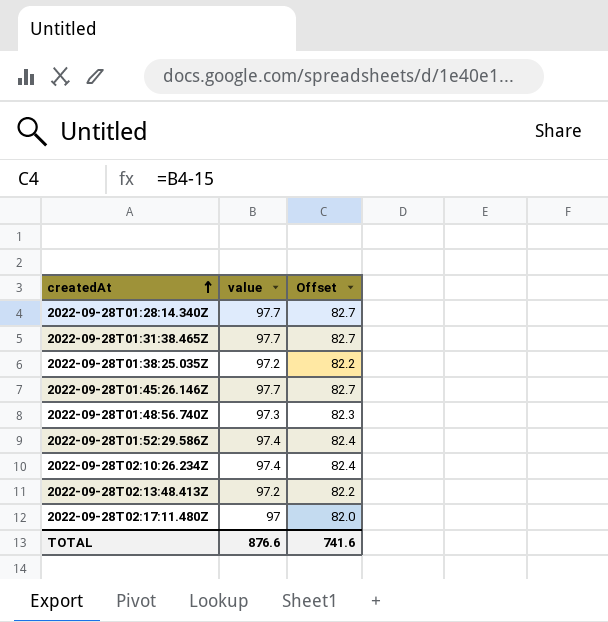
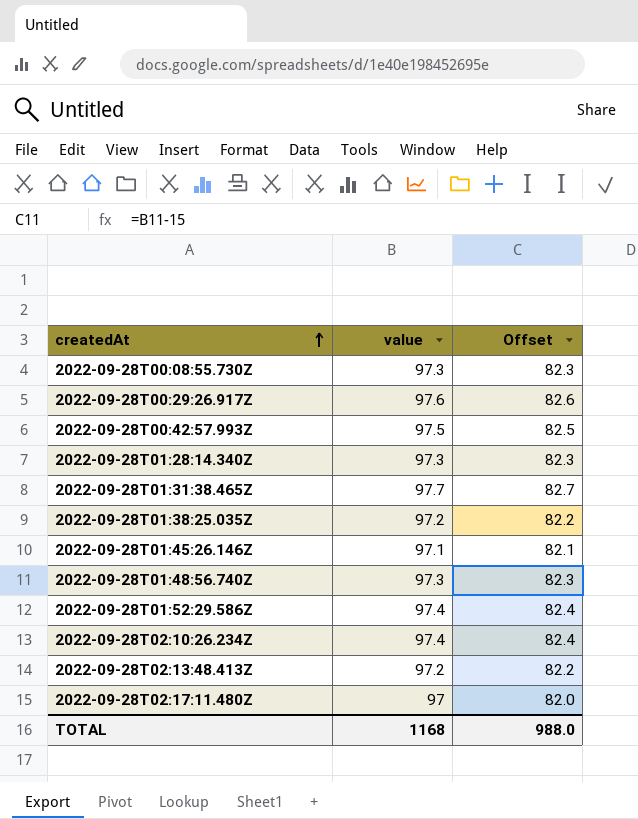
row 2022-09-28T00:08:55.730Z: none -> 97.3 | 82.3
row 2022-09-28T00:29:26.917Z: none -> 97.6 | 82.6
row 2022-09-28T00:42:57.993Z: none -> 97.5 | 82.5
2022-09-28T01:28:14.340Z | value: 97.7 -> 97.3
2022-09-28T01:28:14.340Z | Offset: 82.7 -> 82.3
2022-09-28T01:45:26.146Z | value: 97.7 -> 97.1
2022-09-28T01:45:26.146Z | Offset: 82.7 -> 82.1
TOTAL | value: 876.6 -> 1168
TOTAL | Offset: 741.6 -> 988.0

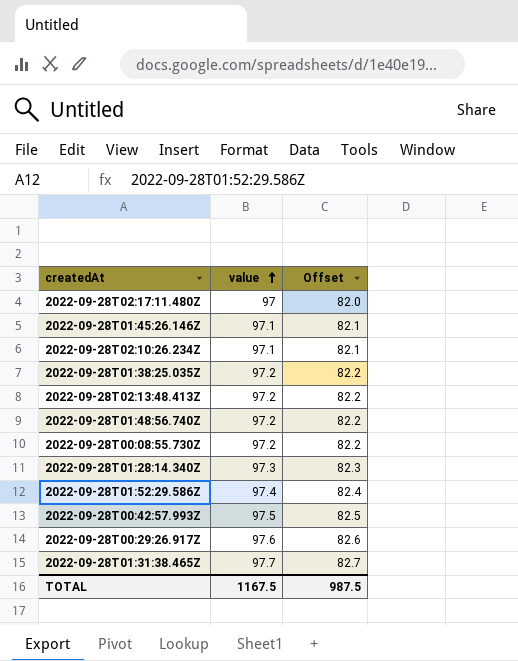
row order: createdAt ascending -> value ascending
2022-09-28T02:10:26.234Z | value: 97.4 -> 97.1
2022-09-28T02:10:26.234Z | Offset: 82.4 -> 82.1
2022-09-28T01:48:56.740Z | value: 97.3 -> 97.2
2022-09-28T01:48:56.740Z | Offset: 82.3 -> 82.2
2022-09-28T00:08:55.730Z | value: 97.3 -> 97.2
2022-09-28T00:08:55.730Z | Offset: 82.3 -> 82.2
TOTAL | value: 1168 -> 1167.5
TOTAL | Offset: 988.0 -> 987.5

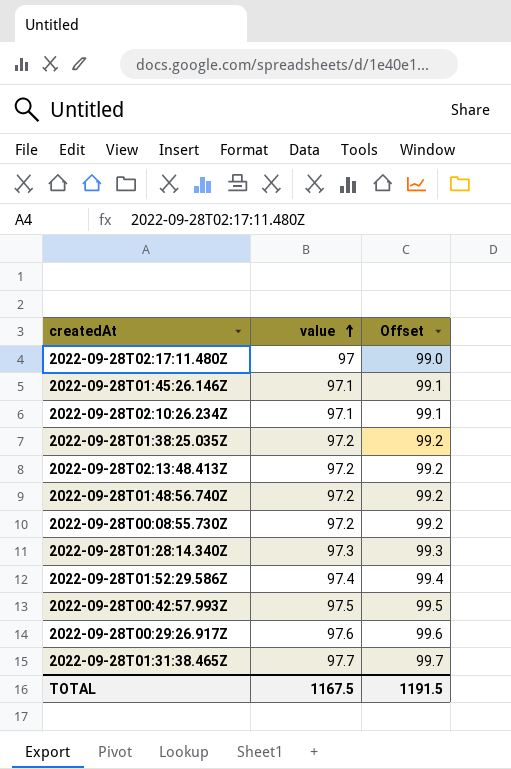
column Offset | formula: [value] - 15 -> [value] + 2
TOTAL | Offset: 987.5 -> 1191.5

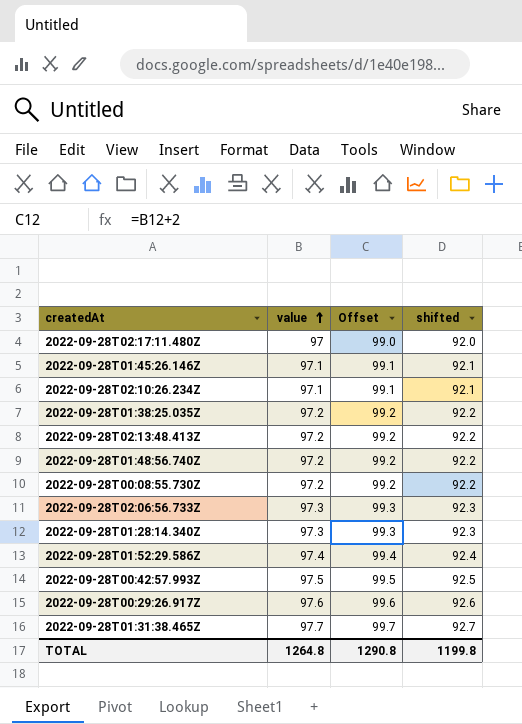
column shifted | formula: none -> [value] - 5
row 2022-09-28T02:06:56.733Z: none -> 97.3 | 99.3 | 92.3
TOTAL | value: 1167.5 -> 1264.8
TOTAL | Offset: 1191.5 -> 1290.8

